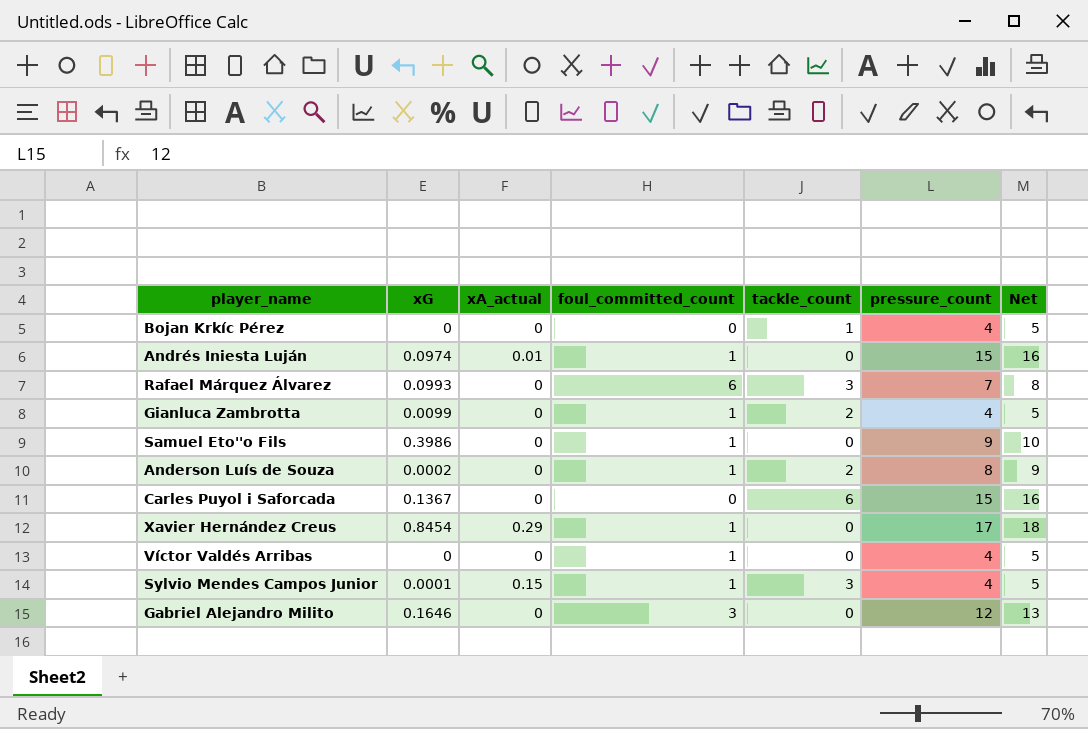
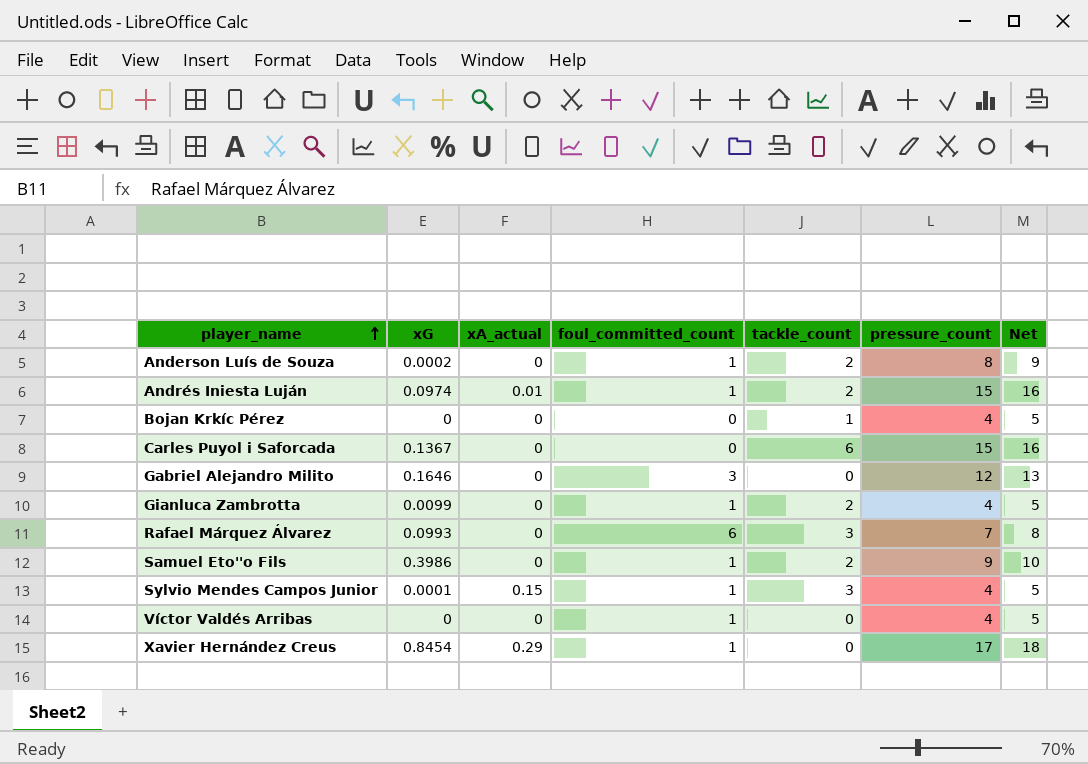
row order: none -> player_name ascending
Andrés Iniesta Luján | tackle_count: 0 -> 2
Samuel Eto''o Fils | tackle_count: 0 -> 2

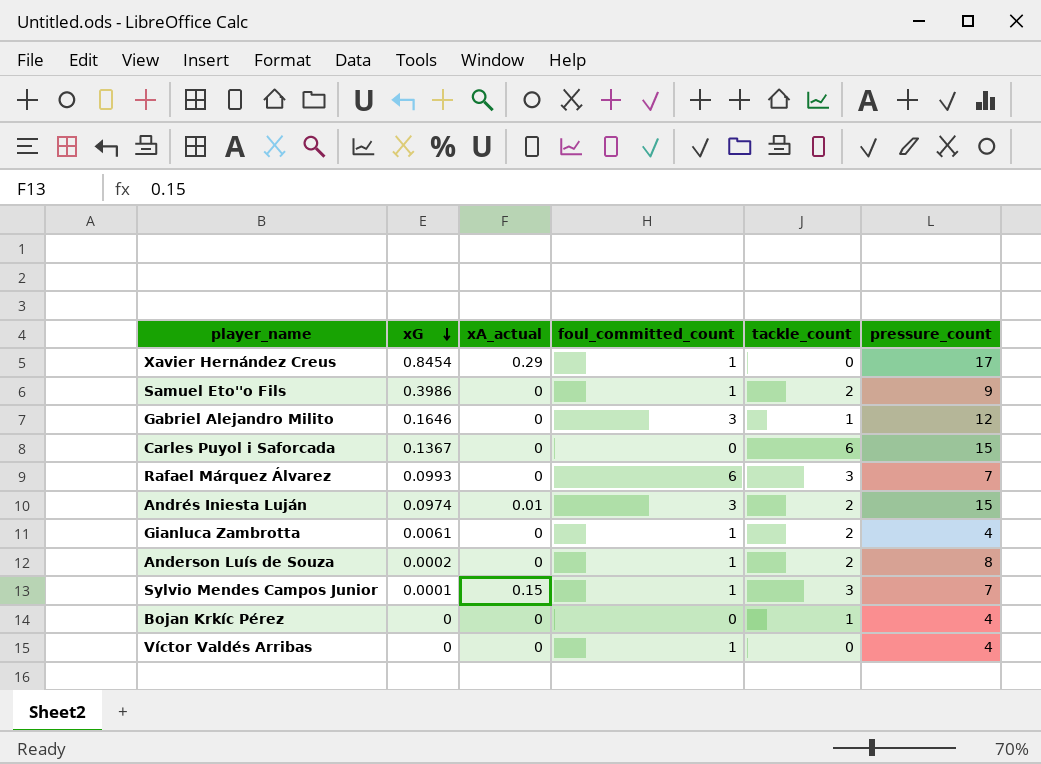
row order: player_name ascending -> xG descending
column Net | formula: [pressure_count] + 1 -> none
Gabriel Alejandro Milito | tackle_count: 0 -> 1
Andrés Iniesta Luján | foul_committed_count: 1 -> 3
Gianluca Zambrotta | xG: 0.0099 -> 0.0061
Sylvio Mendes Campos Junior | pressure_count: 4 -> 7

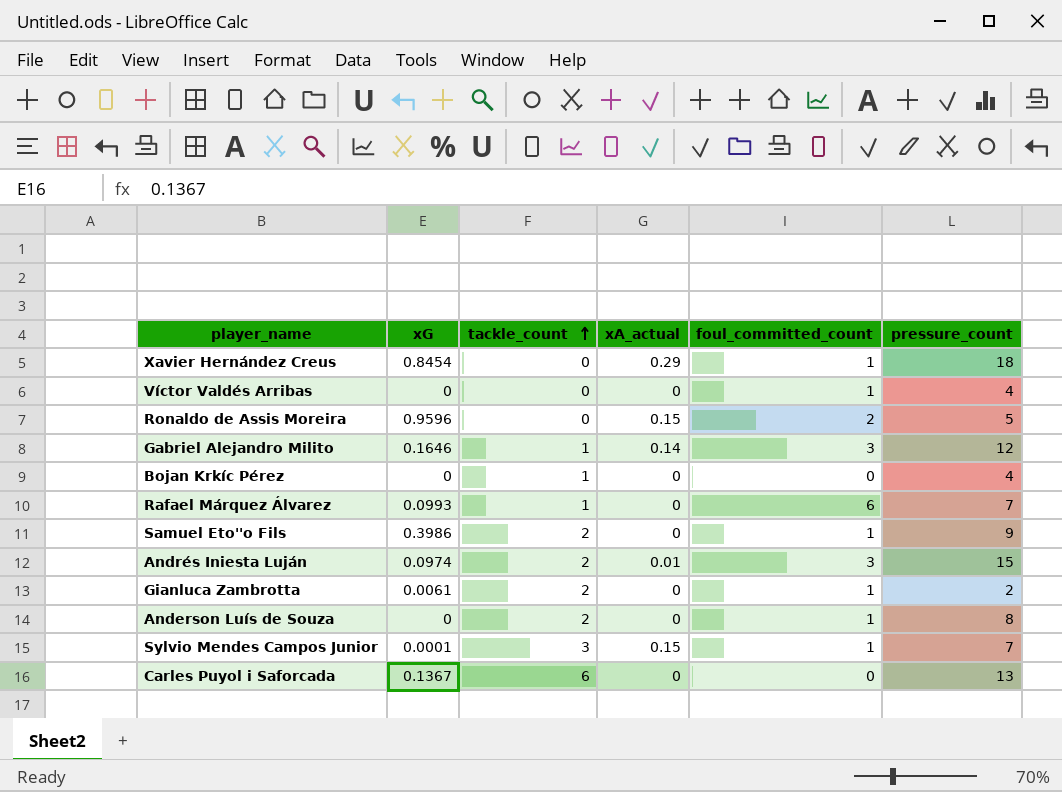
row order: xG descending -> tackle_count ascending
column tackle_count | position: 5 -> 3
Xavier Hernández Creus | pressure_count: 17 -> 18
row Ronaldo de Assis Moreira: none -> 0.9596 | 0 | 0.15 | 2 | 5
Gabriel Alejandro Milito | xA_actual: 0 -> 0.14
Rafael Márquez Álvarez | tackle_count: 3 -> 1
Gianluca Zambrotta | pressure_count: 4 -> 2
Anderson Luís de Souza | xG: 0.0002 -> 0
Carles Puyol i Saforcada | pressure_count: 15 -> 13

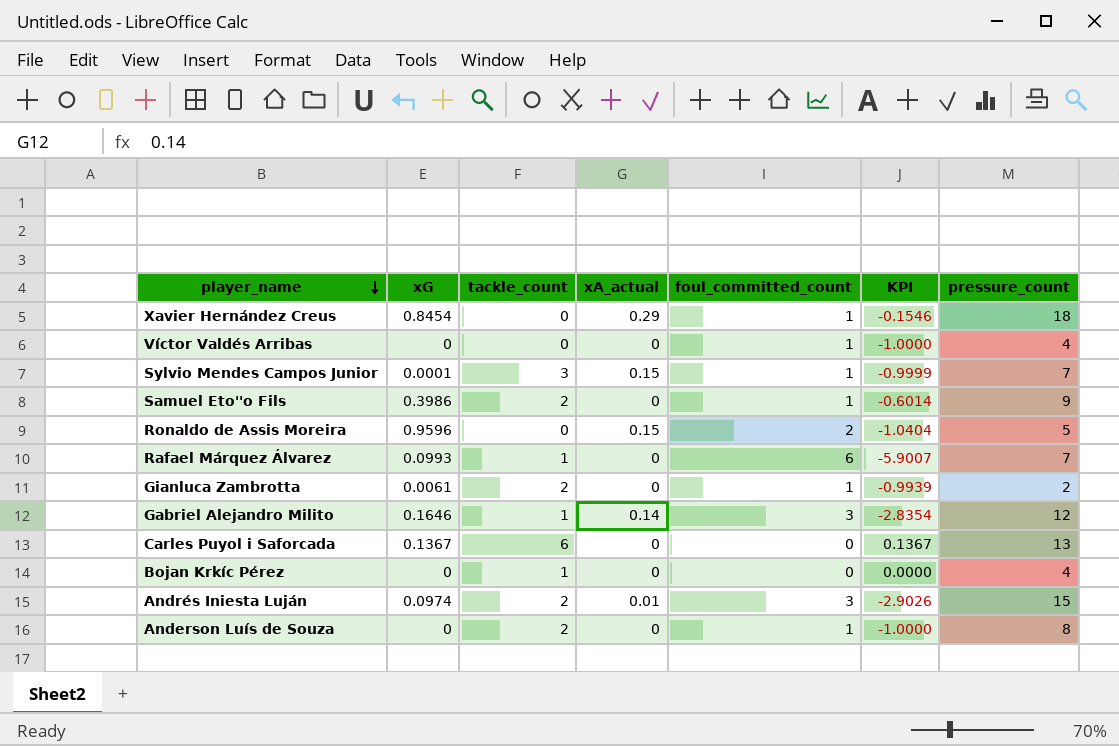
row order: tackle_count ascending -> player_name descending
column KPI | formula: none -> [xG] - [foul_committed_count]

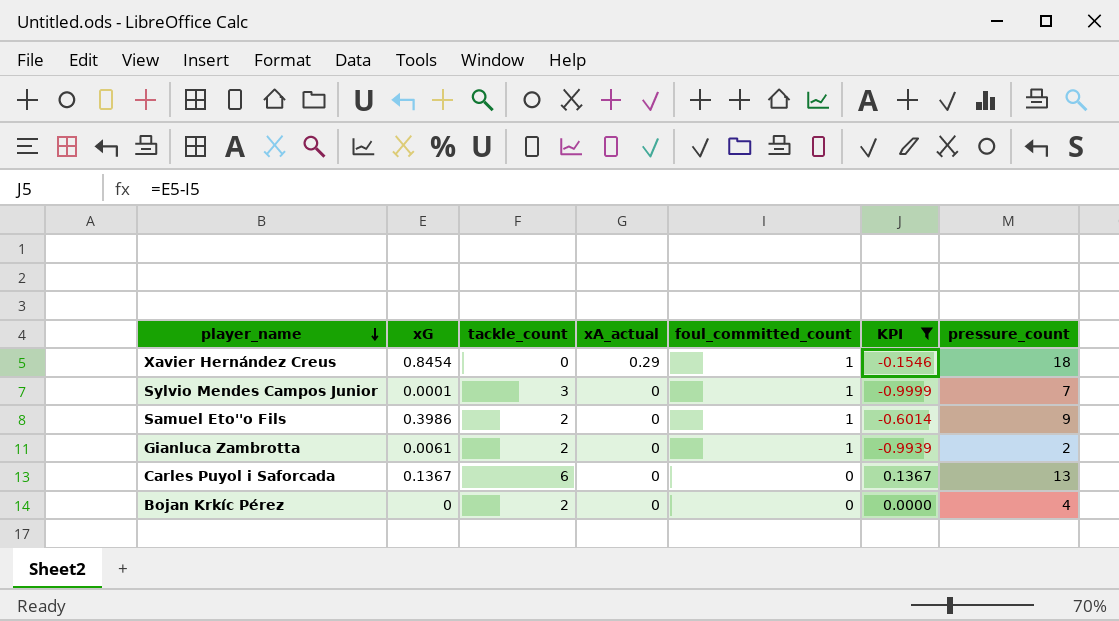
filter: none -> KPI >= -0.9999
Sylvio Mendes Campos Junior | xA_actual: 0.15 -> 0
Bojan Krkíc Pérez | tackle_count: 1 -> 2

